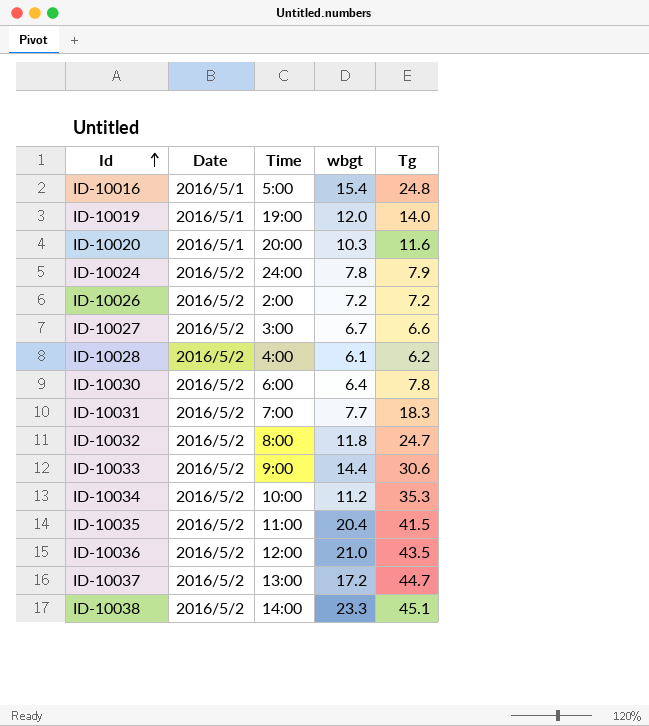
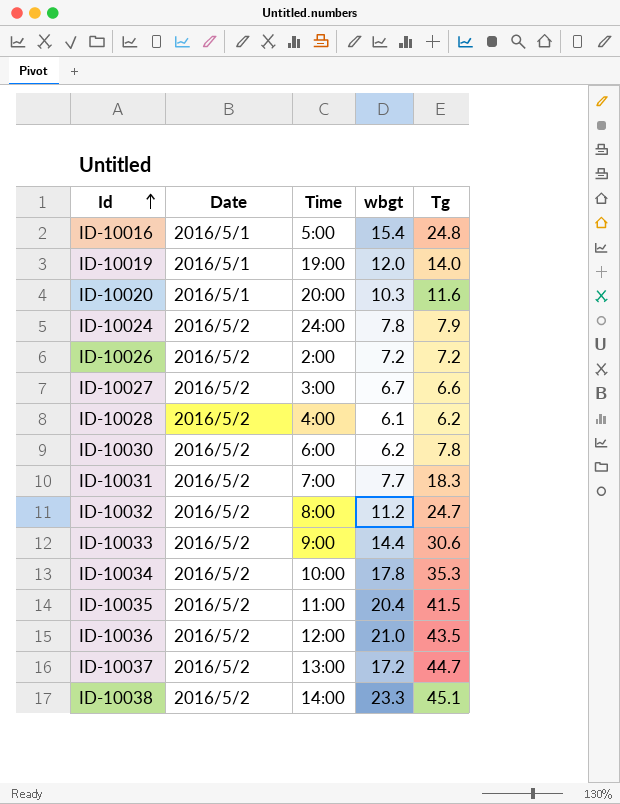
ID-10030 | wbgt: 6.4 -> 6.2
ID-10032 | wbgt: 11.8 -> 11.2
ID-10034 | wbgt: 11.2 -> 17.8

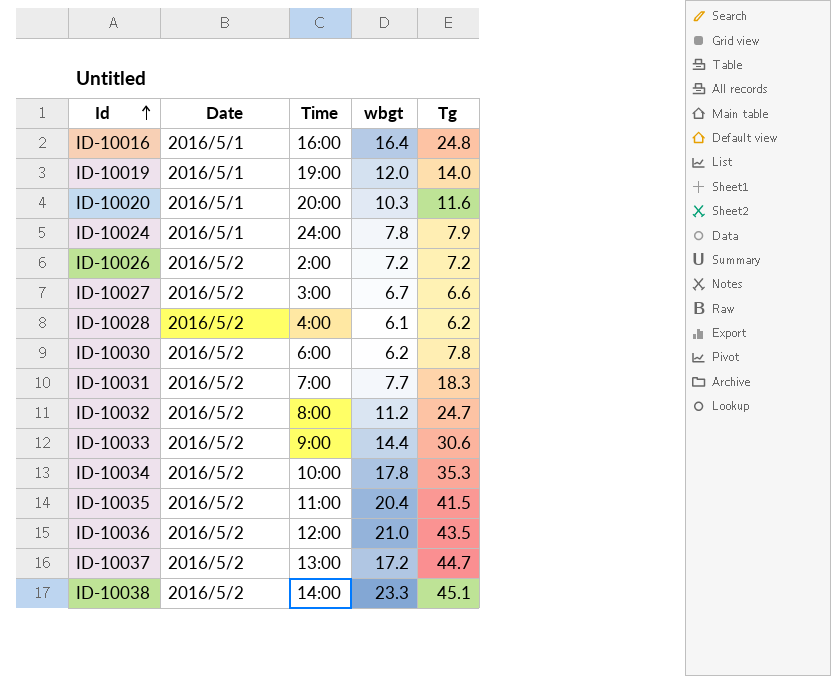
ID-10016 | Time: 5:00 -> 16:00
ID-10016 | wbgt: 15.4 -> 16.4
ID-10024 | Date: 2016/5/2 -> 2016/5/1

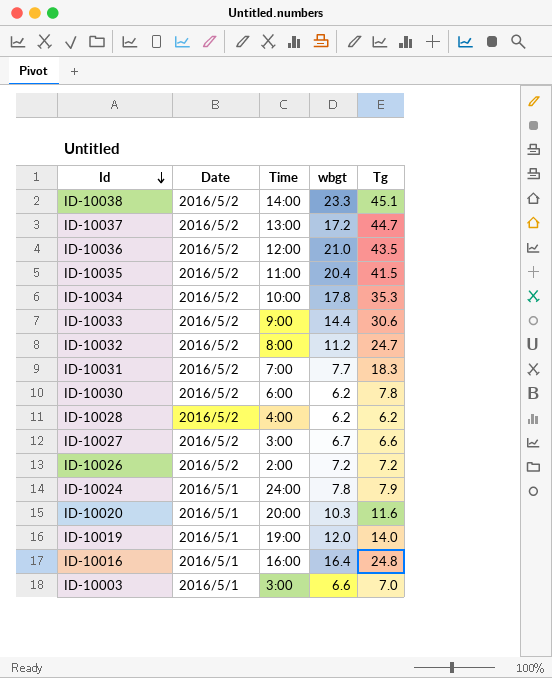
row order: Id ascending -> Id descending
ID-10028 | wbgt: 6.1 -> 6.2
row ID-10003: none -> 2016/5/1 | 3:00 | 6.6 | 7.0

